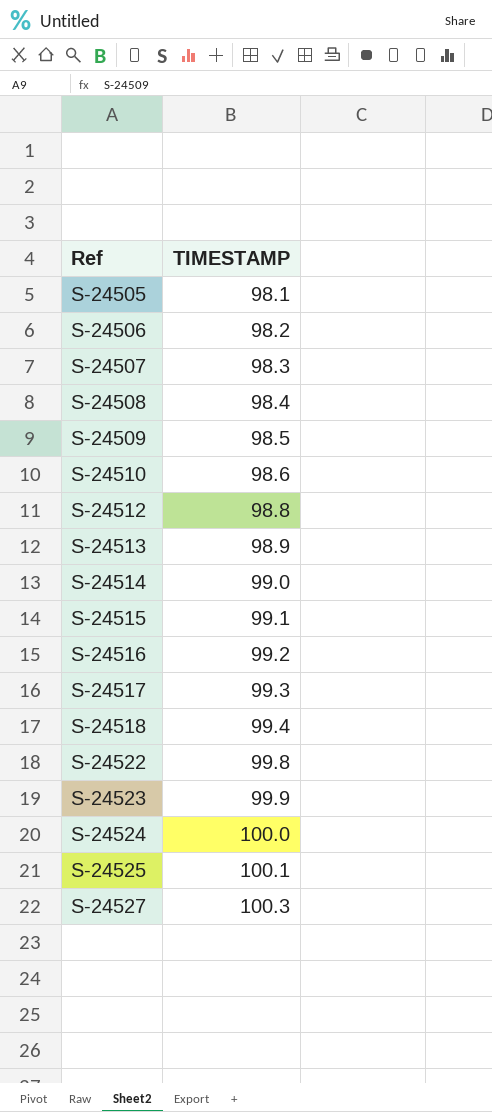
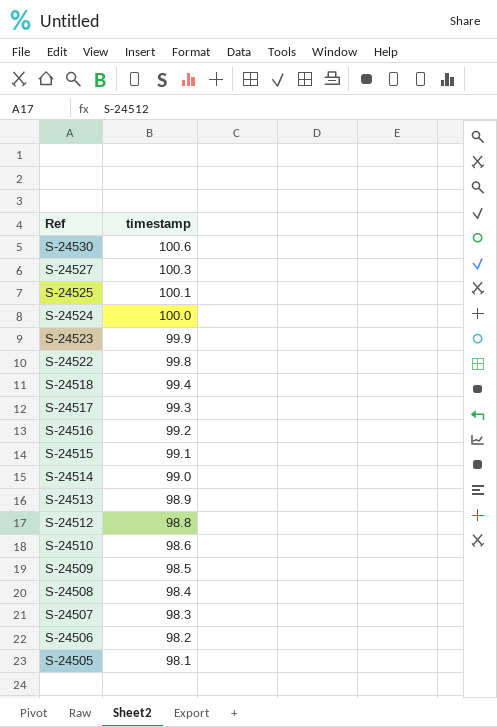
row order: Ref ascending -> Ref descending
column name: TIMESTAMP -> timestamp
row S-24530: none -> 100.6

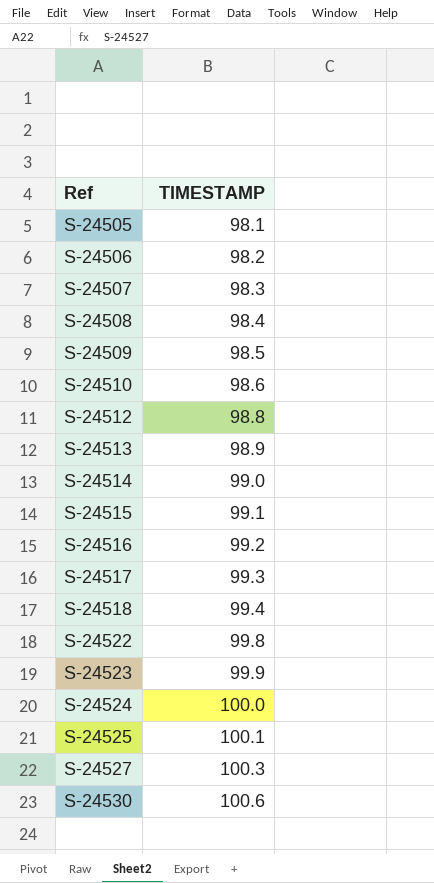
row order: Ref descending -> Ref ascending
column name: timestamp -> TIMESTAMP

